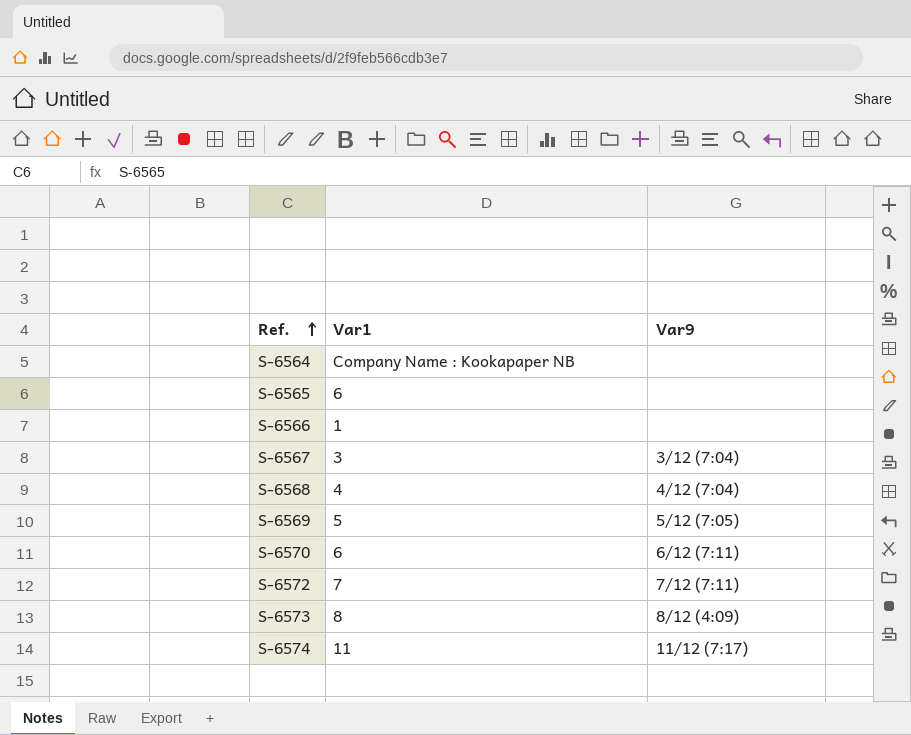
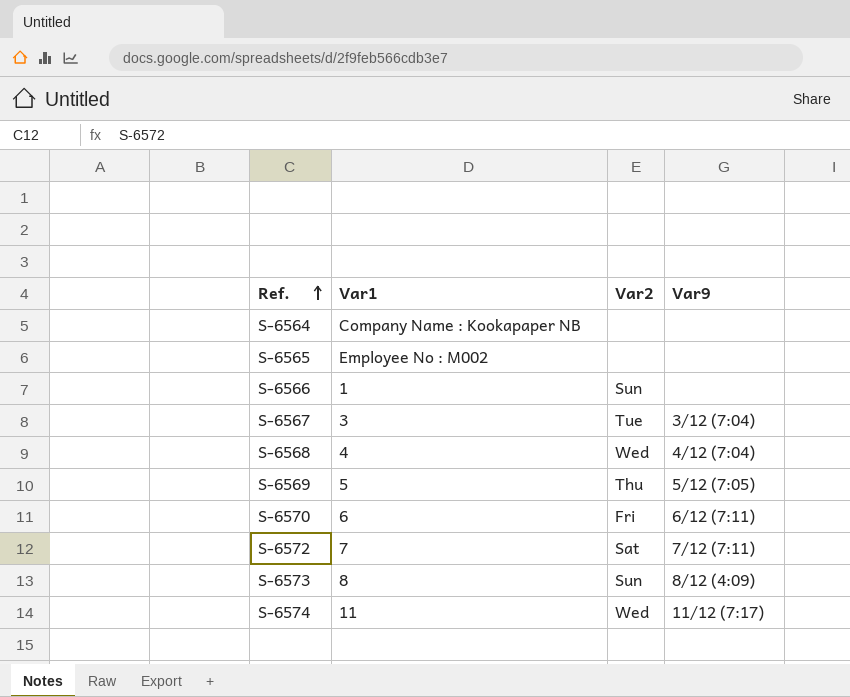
column Var2 | position: none -> 3
S-6565 | Var1: 6 -> Employee No : M002

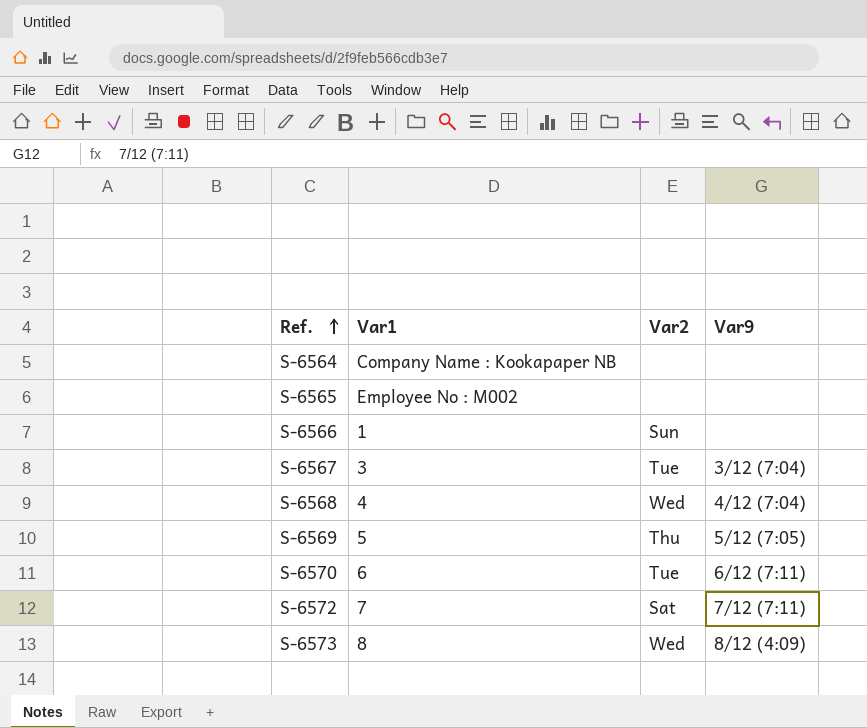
row S-6574: 11 | Wed | 11/12 (7:17) -> none
S-6570 | Var2: Fri -> Tue
S-6573 | Var2: Sun -> Wed

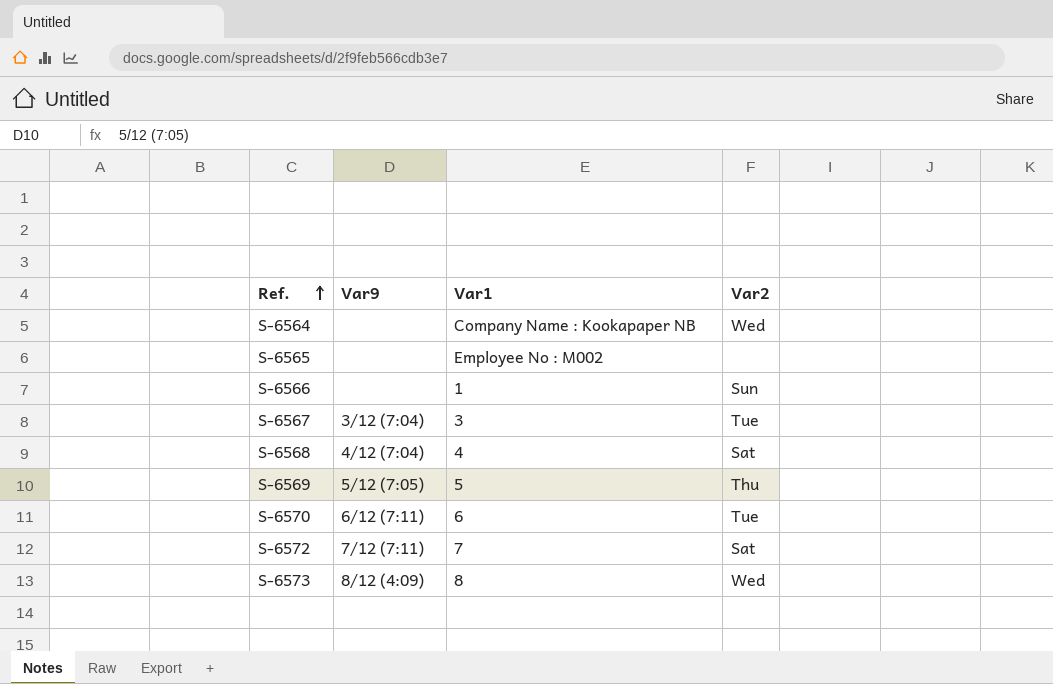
column Var9 | position: 4 -> 2
S-6564 | Var2: none -> Wed
S-6568 | Var2: Wed -> Sat

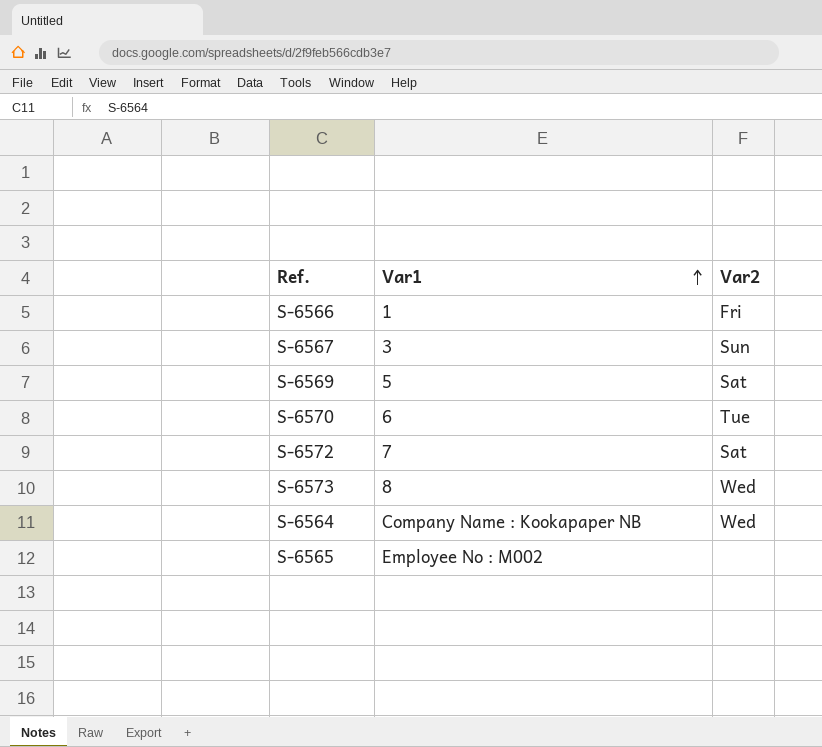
row order: Ref. ascending -> Var1 ascending
column Var9 | position: 2 -> none
row S-6568: 4/12 (7:04) | 4 | Sat -> none
S-6566 | Var2: Sun -> Fri
S-6567 | Var2: Tue -> Sun
S-6569 | Var2: Thu -> Sat

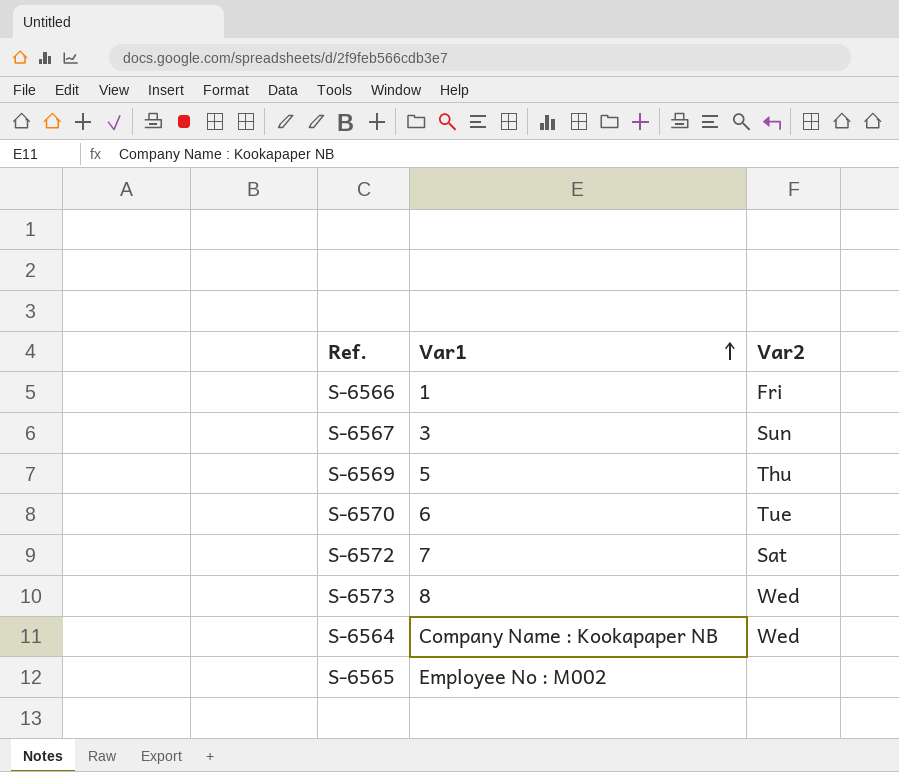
S-6569 | Var2: Sat -> Thu

